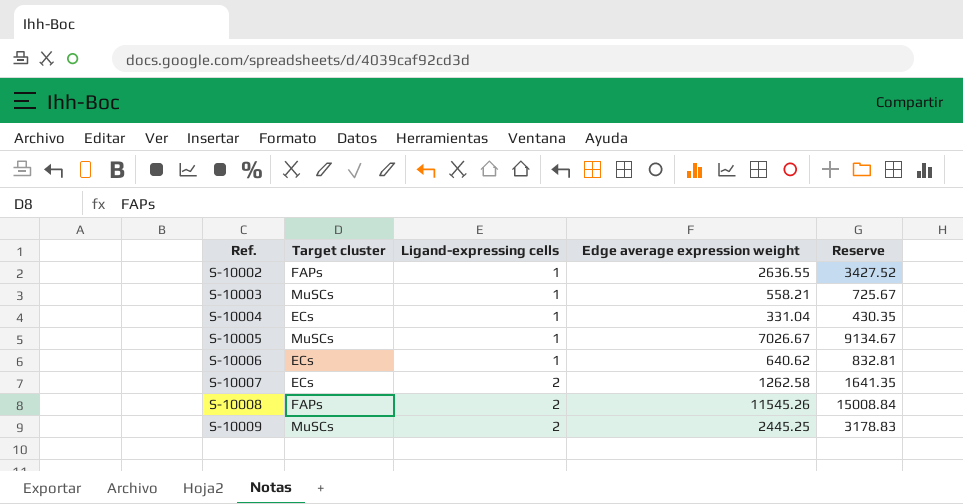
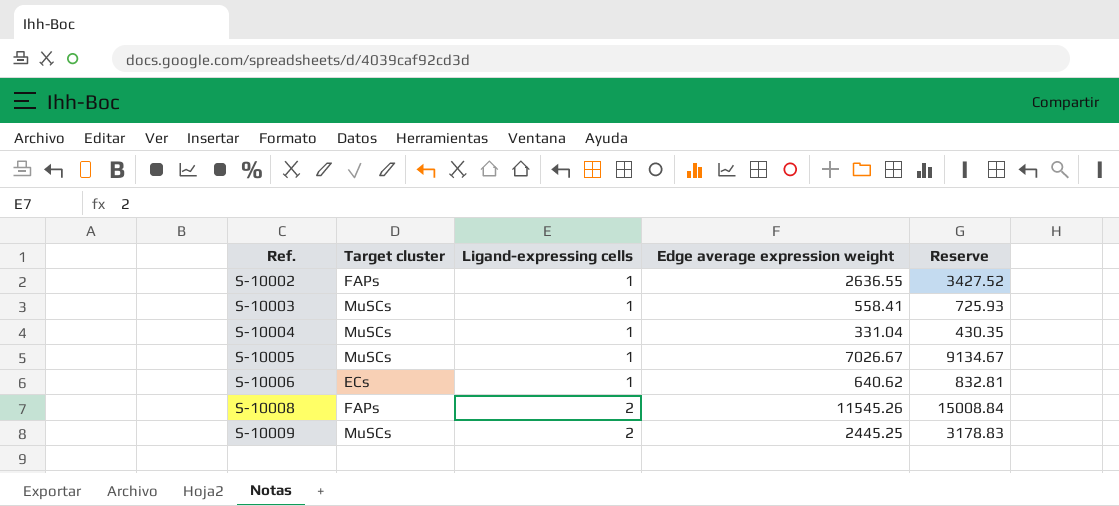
row S-10007: ECs | 2 | 1262.58 | 1641.35 -> none
S-10003 | Edge average expression weight: 558.21 -> 558.41
S-10003 | Reserve: 725.67 -> 725.93
S-10004 | Target cluster: ECs -> MuSCs

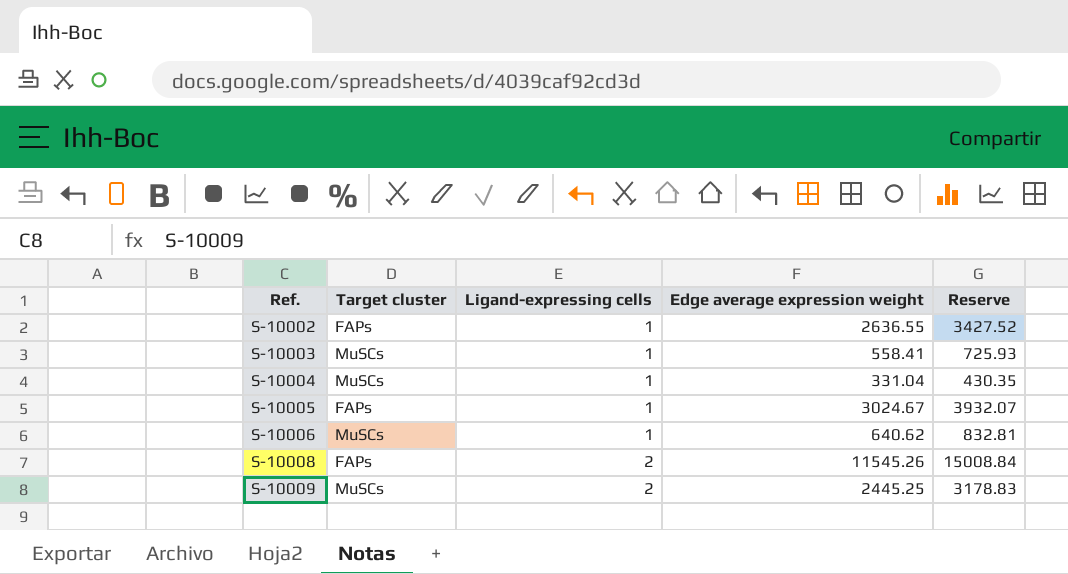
S-10005 | Target cluster: MuSCs -> FAPs
S-10005 | Edge average expression weight: 7026.67 -> 3024.67
S-10005 | Reserve: 9134.67 -> 3932.07
S-10006 | Target cluster: ECs -> MuSCs

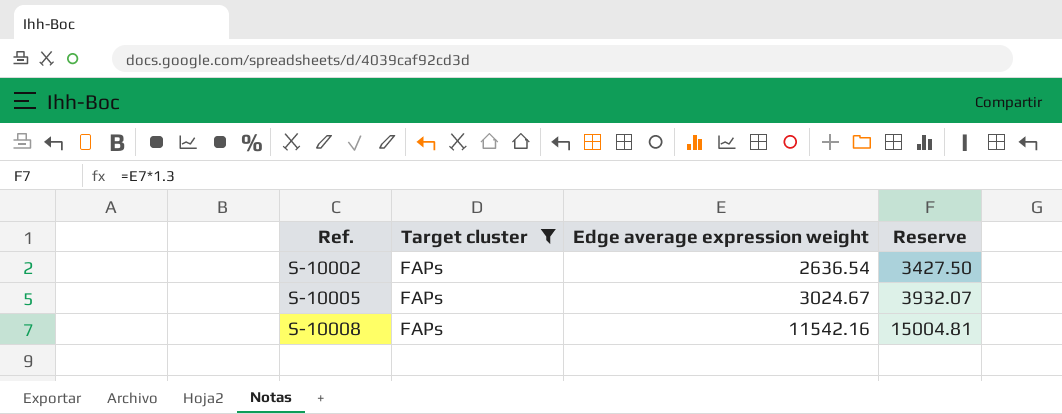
filter: none -> Target cluster = FAPs
column Ligand-expressing cells | position: 3 -> none
S-10002 | Edge average expression weight: 2636.55 -> 2636.54
S-10002 | Reserve: 3427.52 -> 3427.50
S-10008 | Edge average expression weight: 11545.26 -> 11542.16
S-10008 | Reserve: 15008.84 -> 15004.81

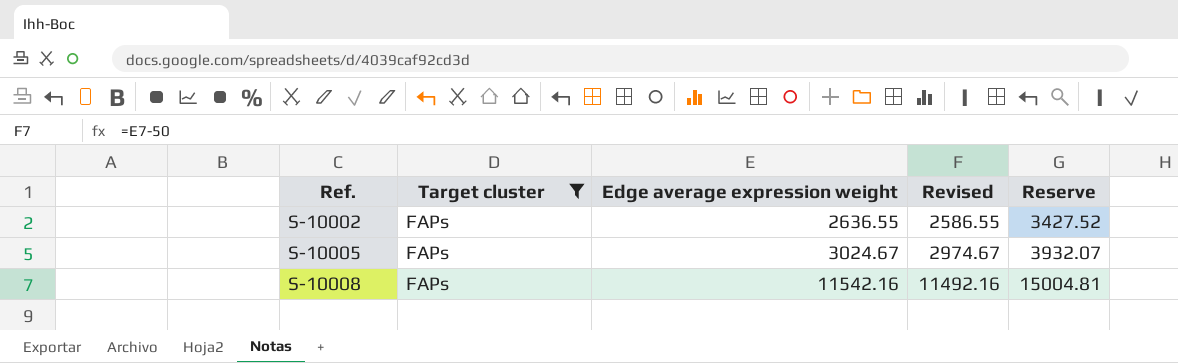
column Revised | formula: none -> [Edge average expression weight] - 50
S-10002 | Edge average expression weight: 2636.54 -> 2636.55
S-10002 | Reserve: 3427.50 -> 3427.52

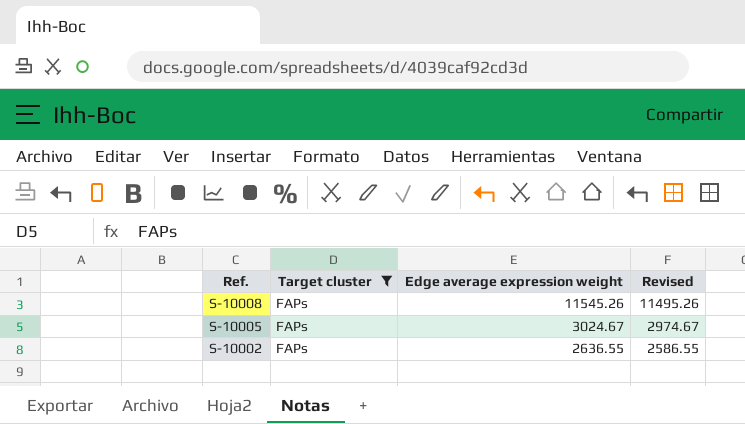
row order: Ref. ascending -> Ref. descending
column Reserve | formula: [Edge average expression weight] * 1.3 -> none
S-10008 | Edge average expression weight: 11542.16 -> 11545.26
S-10008 | Revised: 11492.16 -> 11495.26

